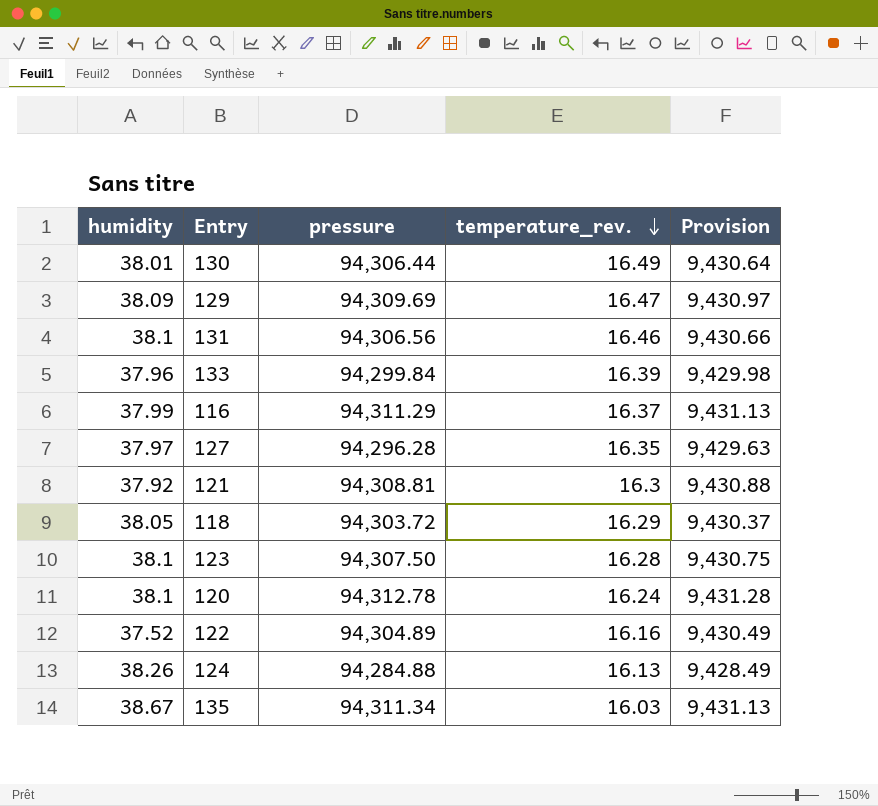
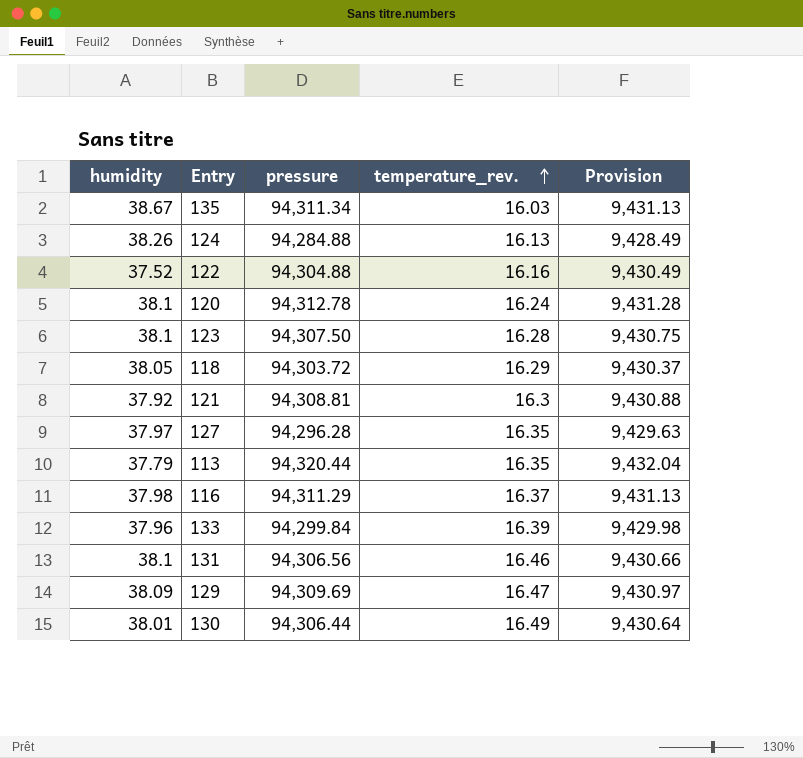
row order: temperature_rev. descending -> temperature_rev. ascending
122 | pressure: 94,304.89 -> 94,304.88
row 113: none -> 37.79 | 94,320.44 | 16.35 | 9,432.04
116 | humidity: 37.99 -> 37.98

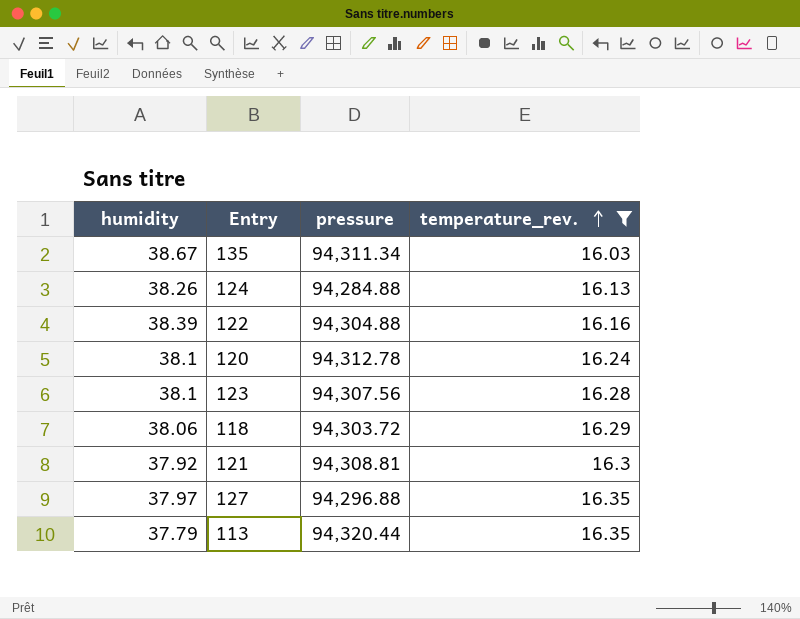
filter: none -> temperature_rev. <= 16.35
column Provision | formula: [pressure] * 0.1 -> none
122 | humidity: 37.52 -> 38.39
123 | pressure: 94,307.50 -> 94,307.56
118 | humidity: 38.05 -> 38.06
127 | pressure: 94,296.28 -> 94,296.88

